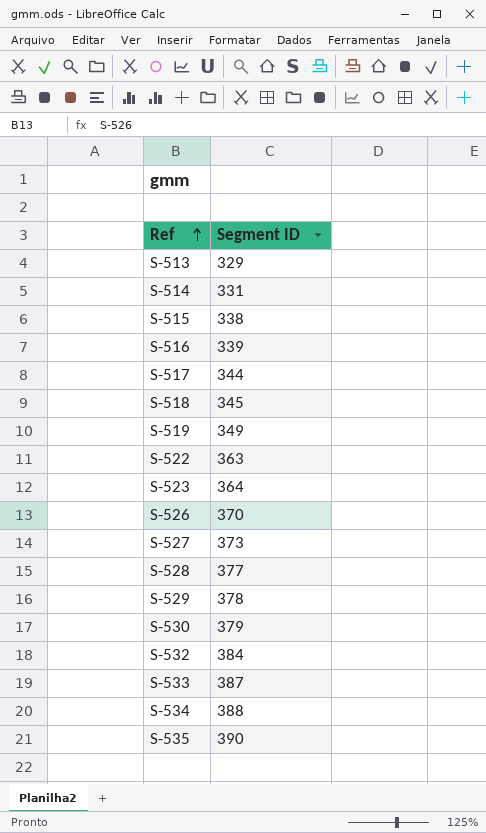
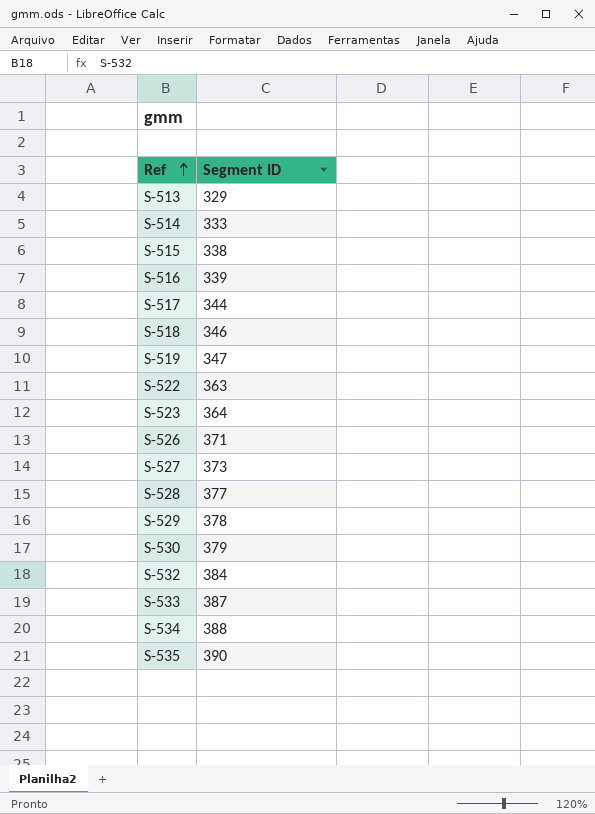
S-514 | Segment ID: 331 -> 333
S-518 | Segment ID: 345 -> 346
S-519 | Segment ID: 349 -> 347
S-526 | Segment ID: 370 -> 371

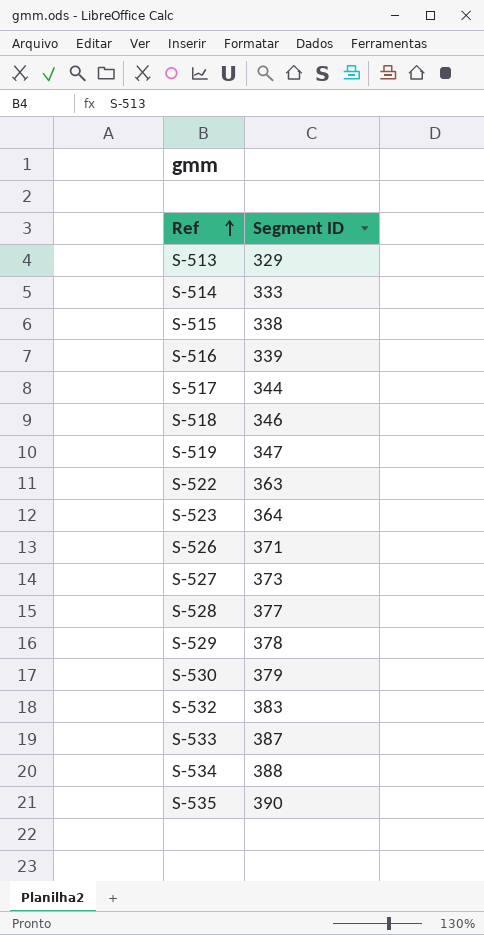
S-532 | Segment ID: 384 -> 383

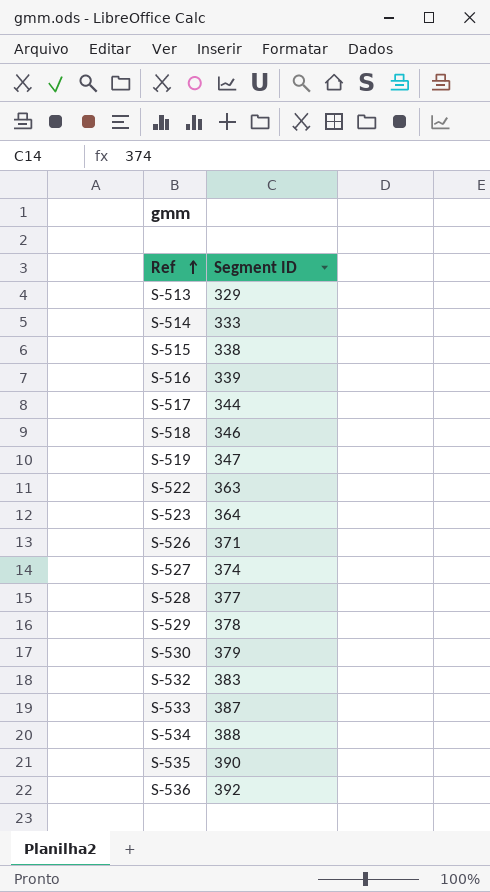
S-527 | Segment ID: 373 -> 374
row S-536: none -> 392

